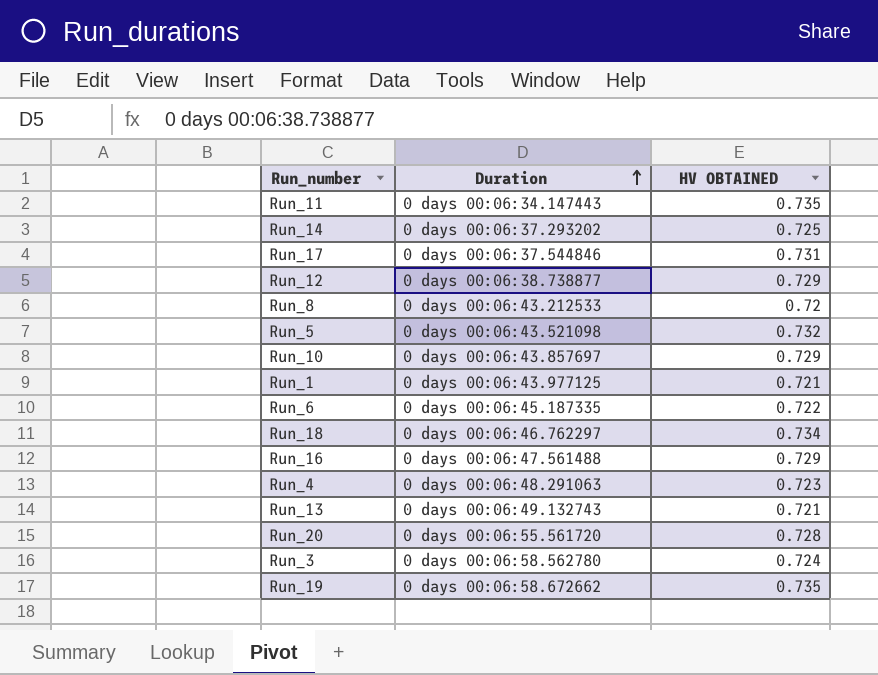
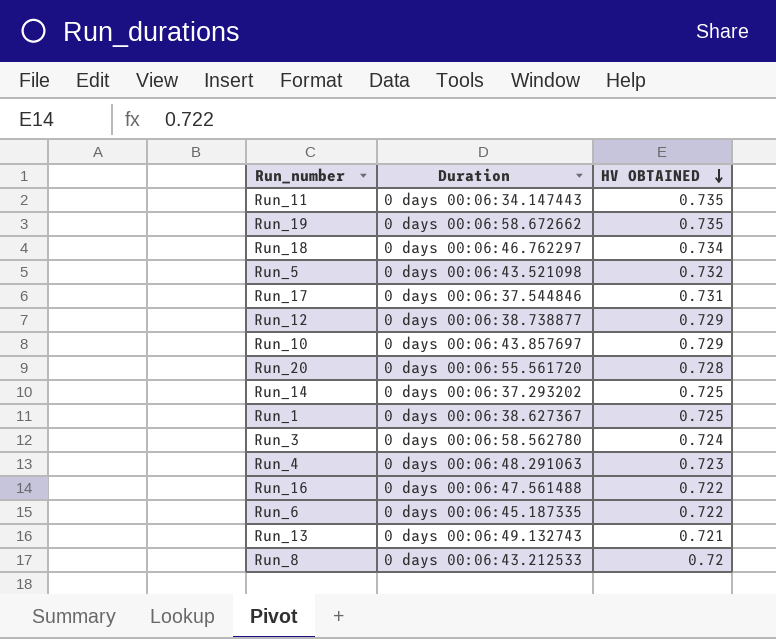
row order: Duration ascending -> HV OBTAINED descending
Run_1 | Duration: 0 days 00:06:43.977125 -> 0 days 00:06:38.627367
Run_1 | HV OBTAINED: 0.721 -> 0.725
Run_16 | HV OBTAINED: 0.729 -> 0.722

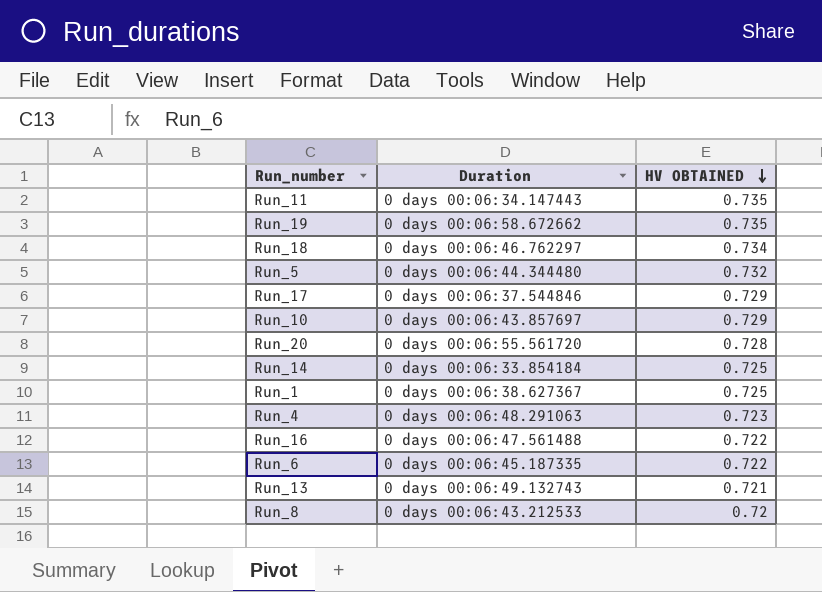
row Run_12: 0 days 00:06:38.738877 | 0.729 -> none
row Run_3: 0 days 00:06:58.562780 | 0.724 -> none
Run_5 | Duration: 0 days 00:06:43.521098 -> 0 days 00:06:44.344480
Run_17 | HV OBTAINED: 0.731 -> 0.729
Run_14 | Duration: 0 days 00:06:37.293202 -> 0 days 00:06:33.854184

